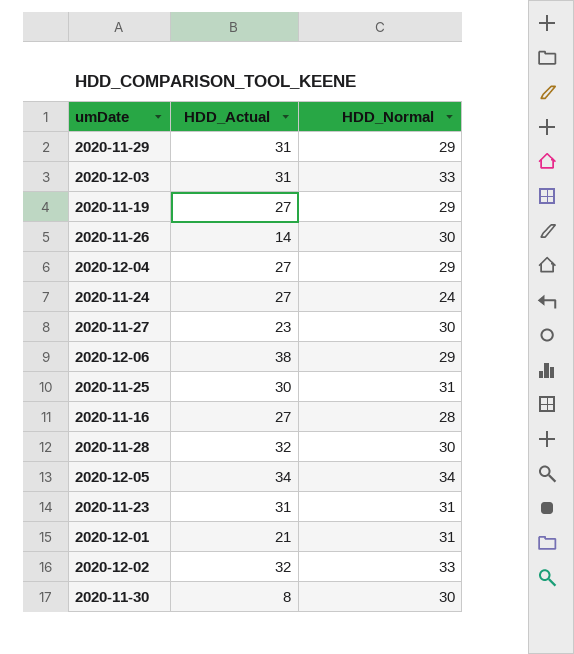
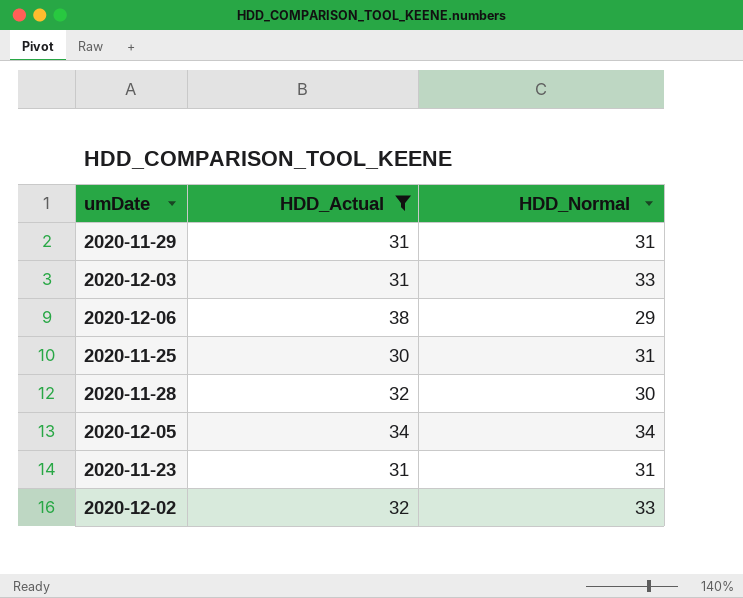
filter: none -> HDD_Actual >= 30
2020-11-29 | HDD_Normal: 29 -> 31

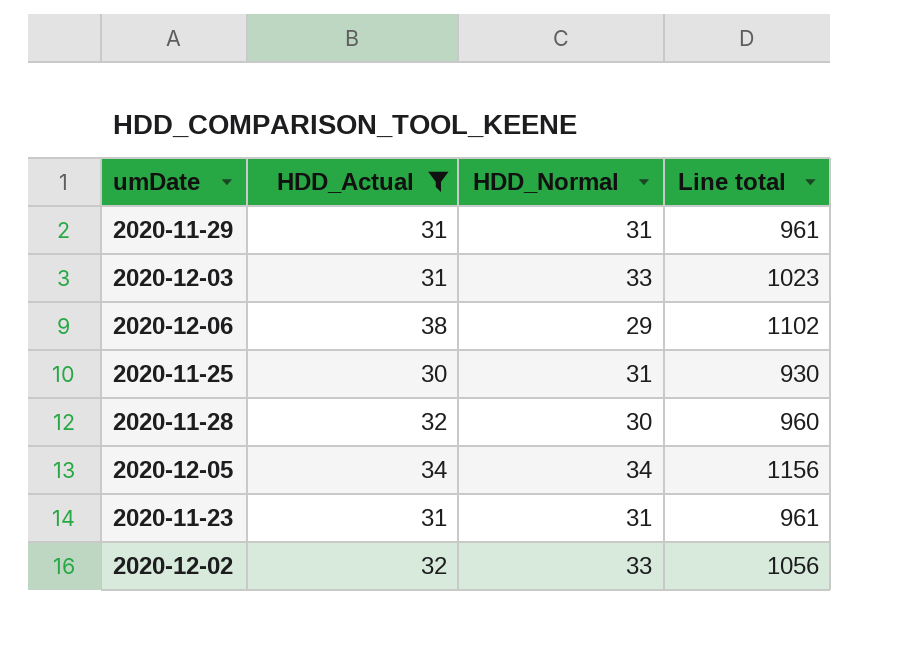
column Line total | formula: none -> [HDD_Actual] * [HDD_Normal]

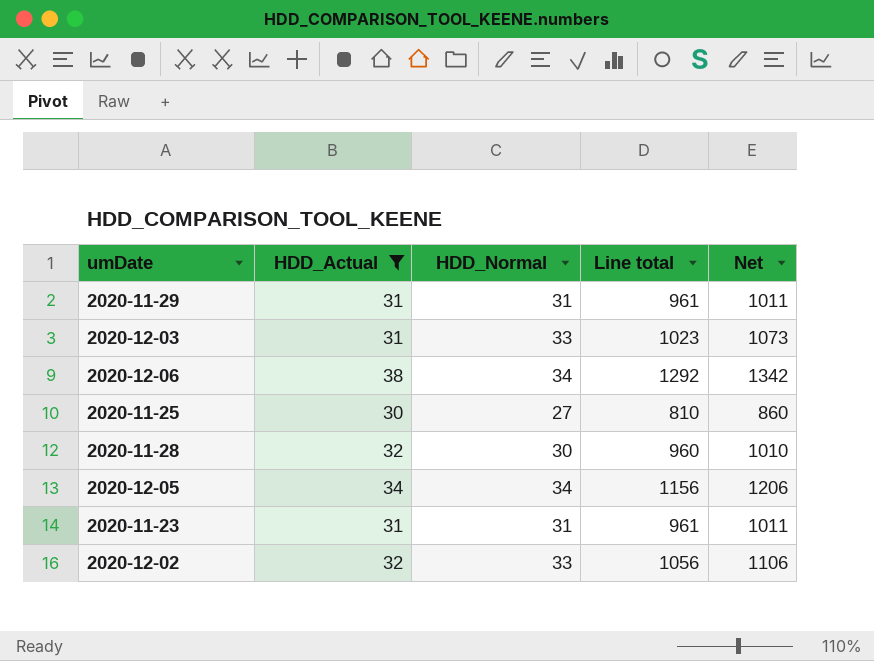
column Net | formula: none -> [Line total] + 50
2020-12-06 | HDD_Normal: 29 -> 34
2020-12-06 | Line total: 1102 -> 1292
2020-11-25 | HDD_Normal: 31 -> 27
2020-11-25 | Line total: 930 -> 810

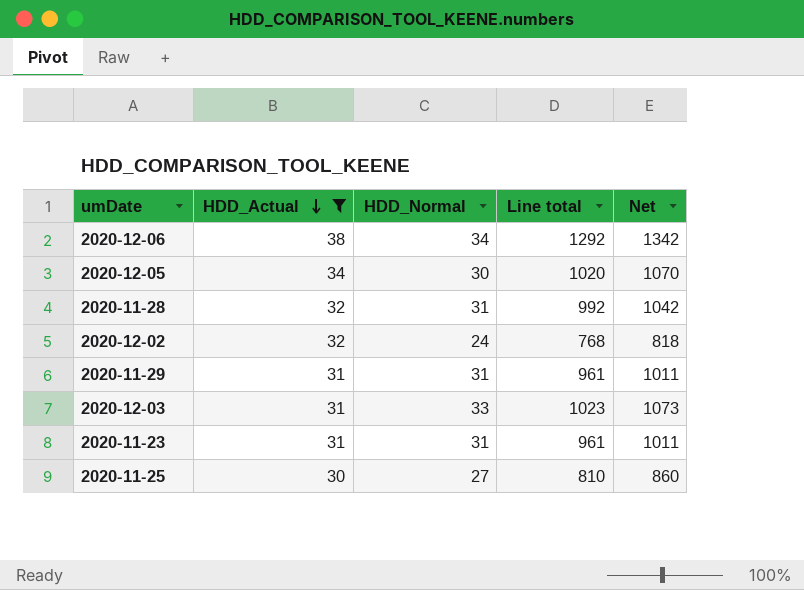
row order: none -> HDD_Actual descending
2020-12-05 | HDD_Normal: 34 -> 30
2020-12-05 | Line total: 1156 -> 1020
2020-12-05 | Net: 1206 -> 1070
2020-11-28 | HDD_Normal: 30 -> 31
2020-11-28 | Line total: 960 -> 992
2020-11-28 | Net: 1010 -> 1042
2020-12-02 | HDD_Normal: 33 -> 24
2020-12-02 | Line total: 1056 -> 768
2020-12-02 | Net: 1106 -> 818

